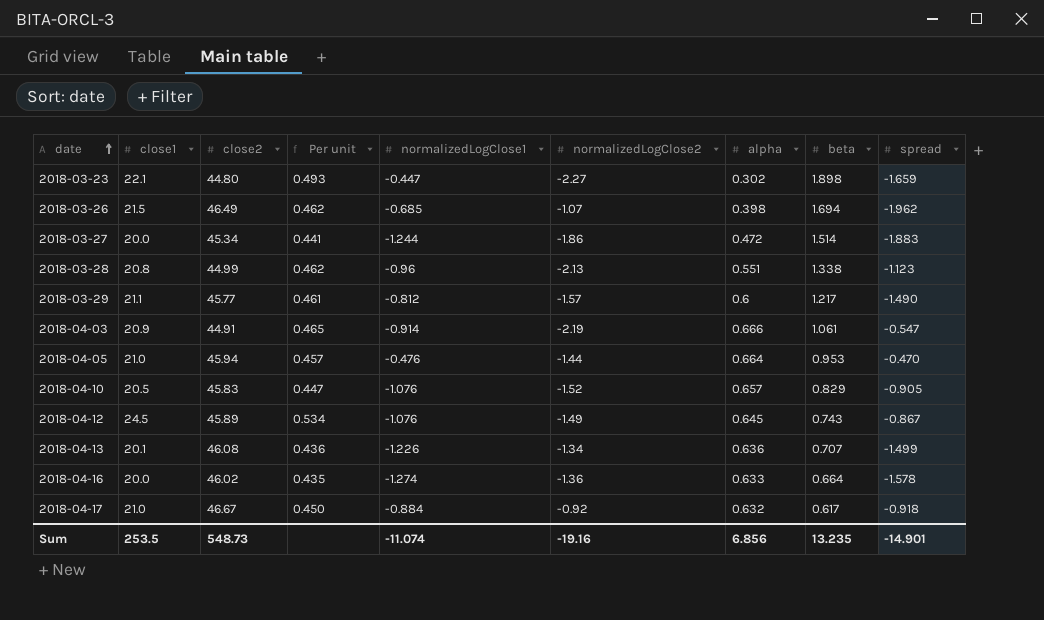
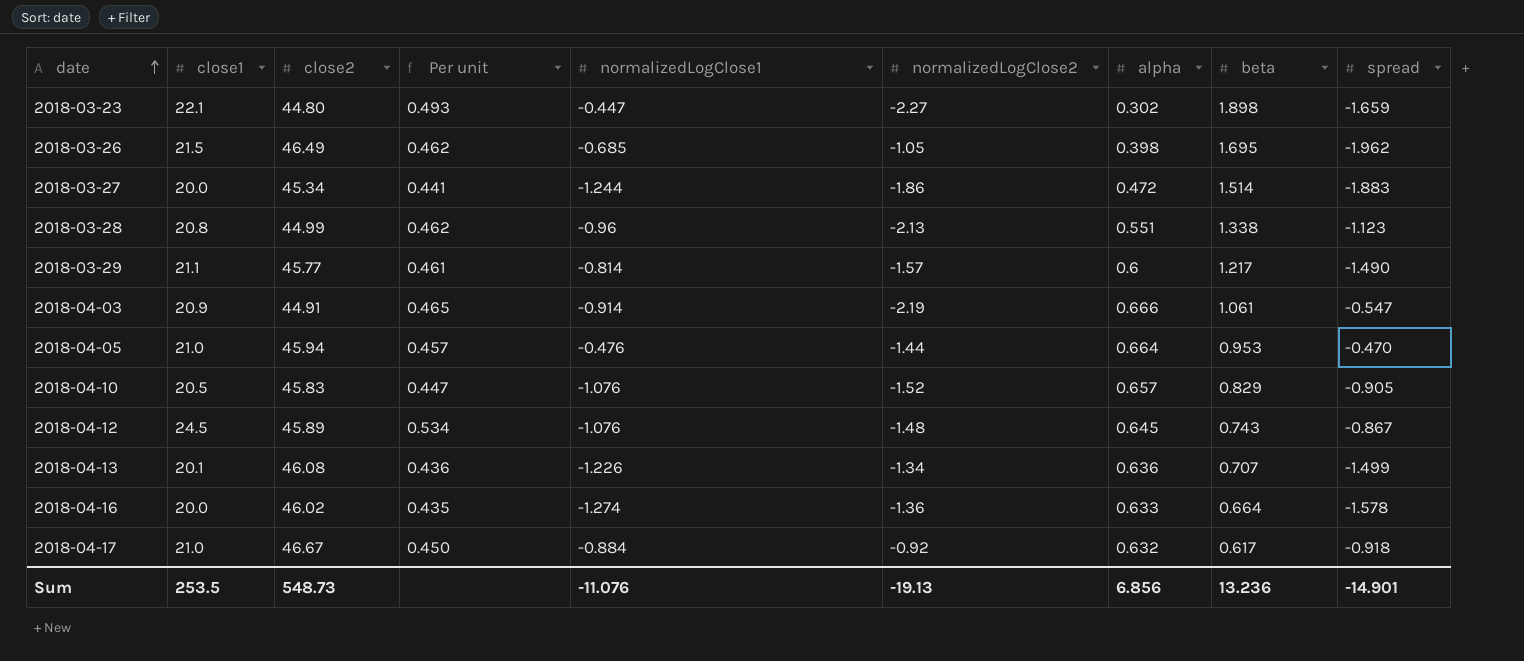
2018-03-26 | normalizedLogClose2: -1.07 -> -1.05
2018-03-26 | beta: 1.694 -> 1.695
2018-03-29 | normalizedLogClose1: -0.812 -> -0.814
2018-04-12 | normalizedLogClose2: -1.49 -> -1.48
Sum | normalizedLogClose1: -11.074 -> -11.076
Sum | normalizedLogClose2: -19.16 -> -19.13
Sum | beta: 13.235 -> 13.236

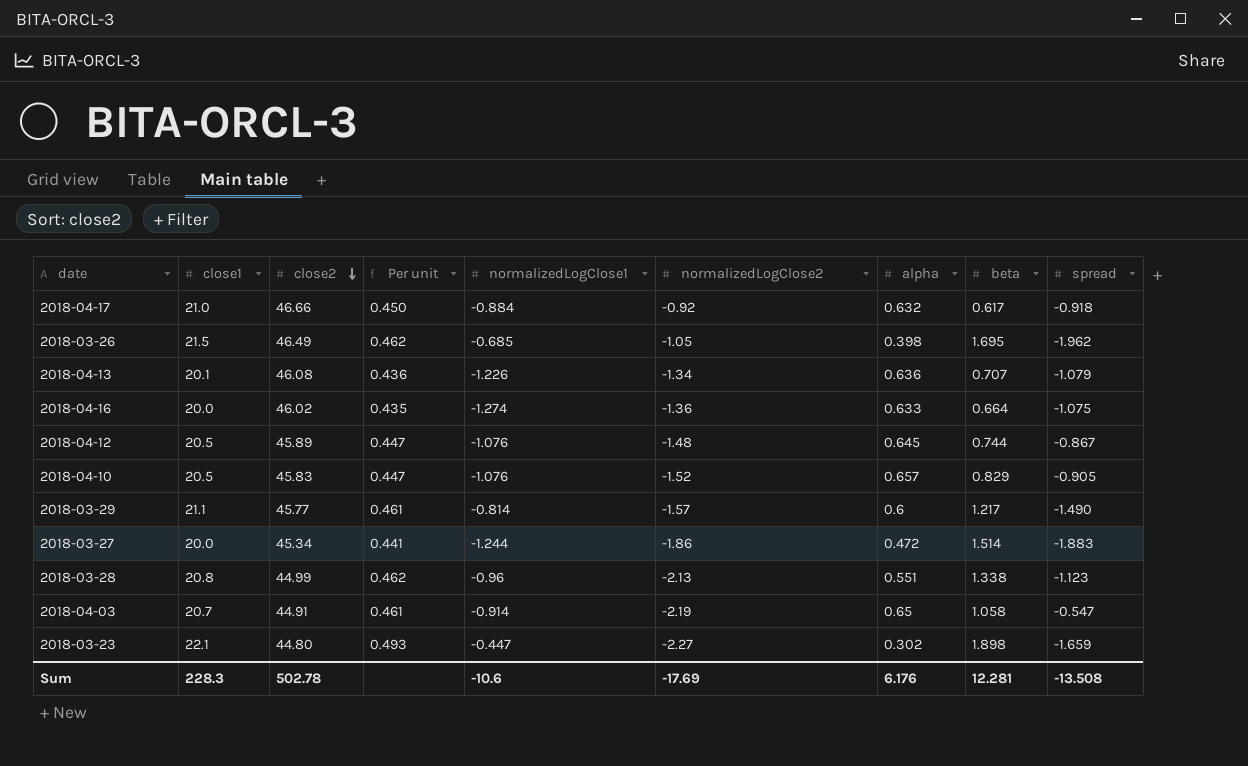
row order: date ascending -> close2 descending
row 2018-04-05: 21.0 | 45.94 | 0.457 | -0.476 | -1.44 | 0.664 | 0.953 | -0.470 -> none
2018-04-17 | close2: 46.67 -> 46.66
2018-04-13 | spread: -1.499 -> -1.079
2018-04-16 | spread: -1.578 -> -1.075
2018-04-12 | close1: 24.5 -> 20.5
2018-04-12 | Per unit: 0.534 -> 0.447
2018-04-12 | beta: 0.743 -> 0.744
2018-04-03 | close1: 20.9 -> 20.7
2018-04-03 | Per unit: 0.465 -> 0.461
2018-04-03 | alpha: 0.666 -> 0.65
2018-04-03 | beta: 1.061 -> 1.058
Sum | close1: 253.5 -> 228.3
Sum | close2: 548.73 -> 502.78
Sum | normalizedLogClose1: -11.076 -> -10.6
Sum | normalizedLogClose2: -19.13 -> -17.69
Sum | alpha: 6.856 -> 6.176
Sum | beta: 13.236 -> 12.281
Sum | spread: -14.901 -> -13.508

